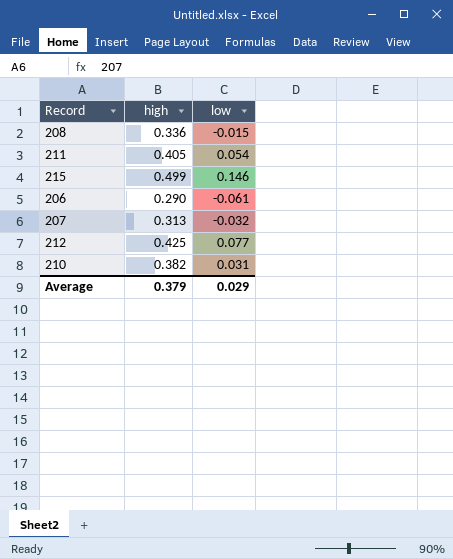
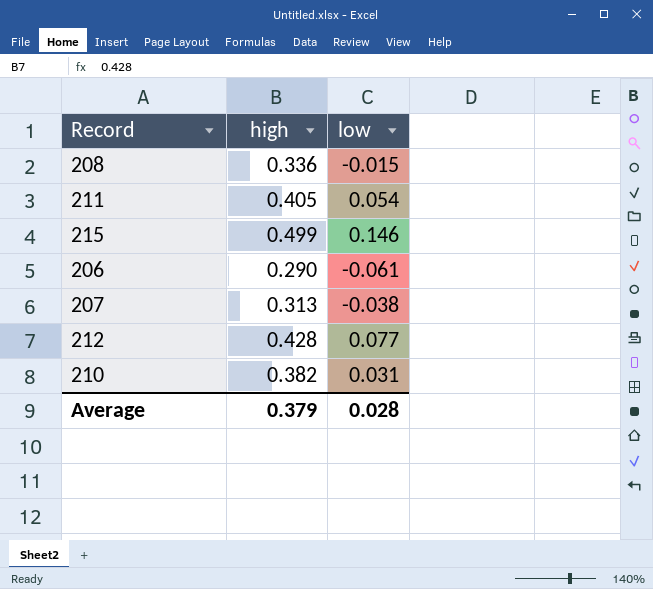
207 | low: -0.032 -> -0.038
212 | high: 0.425 -> 0.428
Average | low: 0.029 -> 0.028

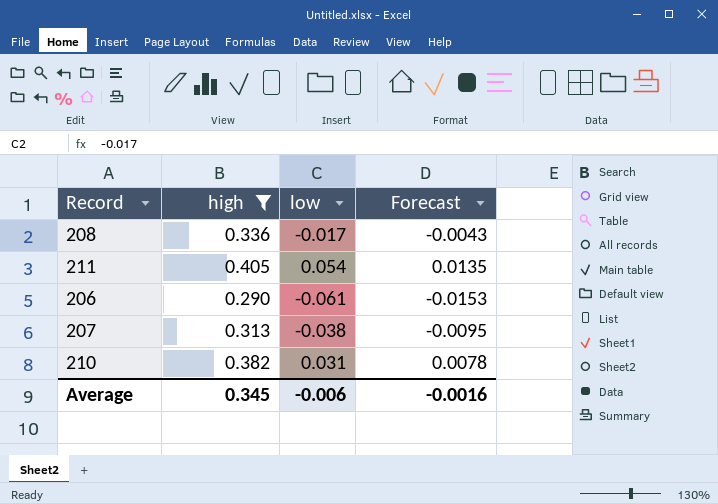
filter: none -> high <= 0.405
column Forecast | formula: none -> [low] * 0.25
208 | low: -0.015 -> -0.017
Average | high: 0.379 -> 0.345
Average | low: 0.028 -> -0.006

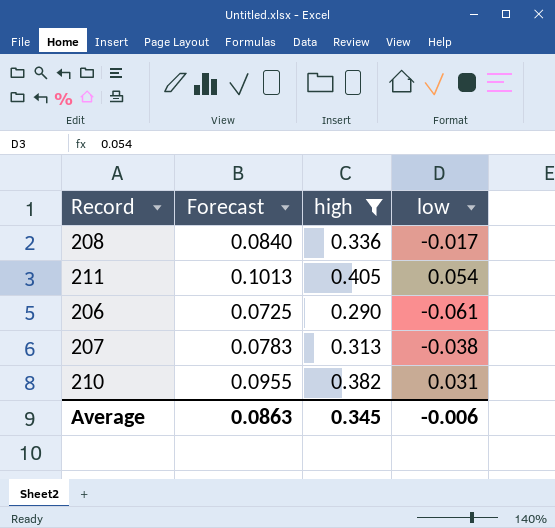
column Forecast | formula: [low] * 0.25 -> [high] * 0.25
column Forecast | position: 4 -> 2
Average | Forecast: -0.0016 -> 0.0863

